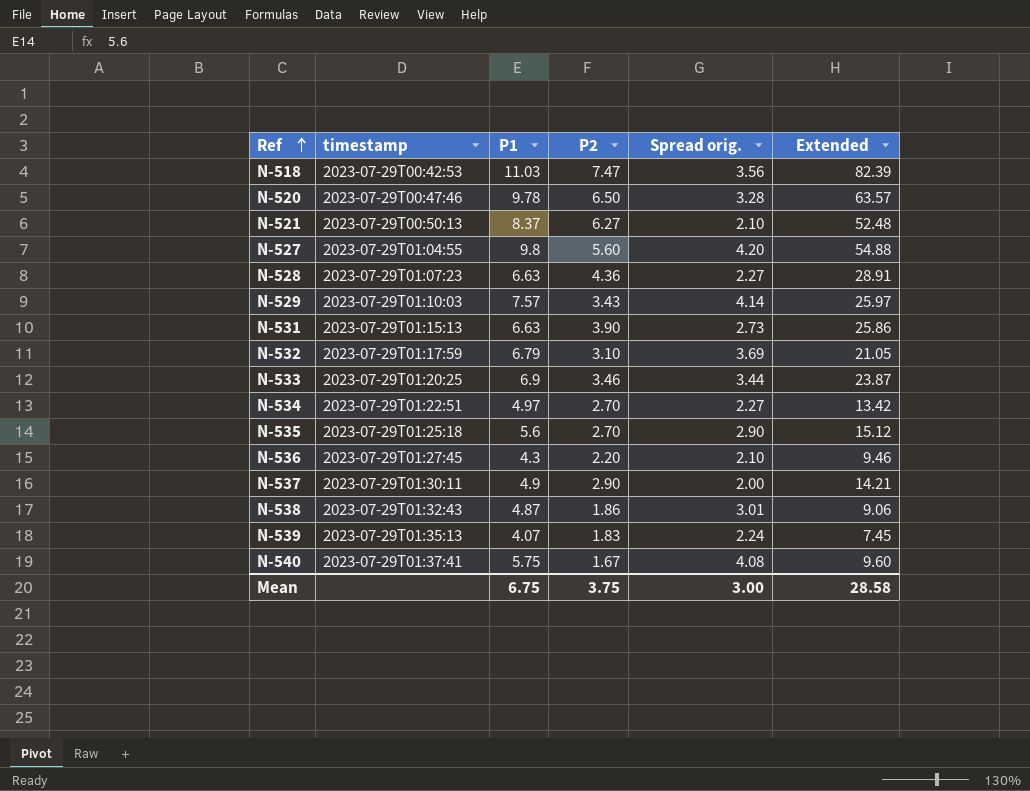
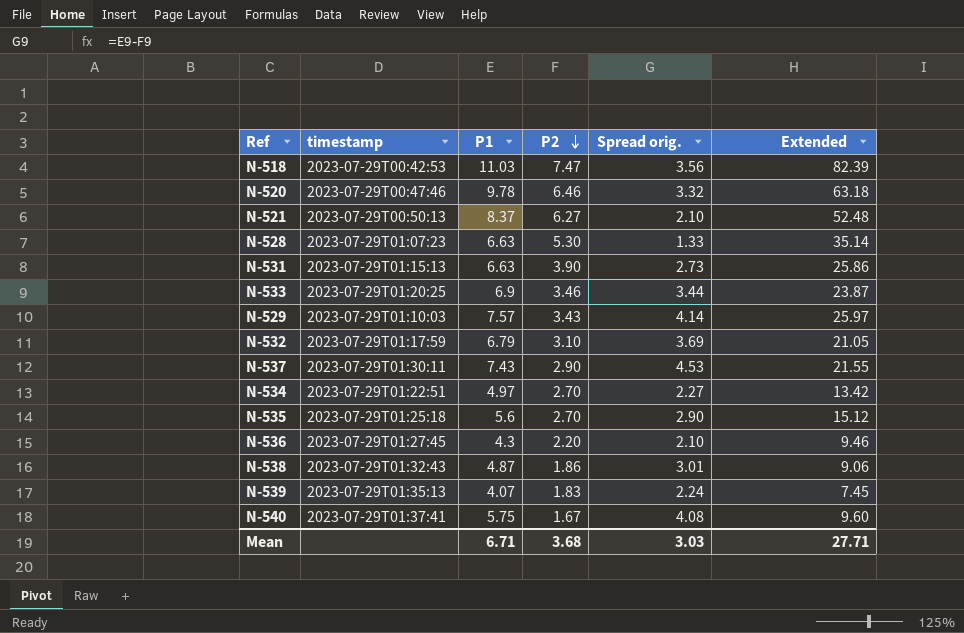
row order: Ref ascending -> P2 descending
row N-527: 2023-07-29T01:04:55 | 9.8 | 5.60 | 4.20 | 54.88 -> none
N-520 | P2: 6.50 -> 6.46
N-520 | Spread orig.: 3.28 -> 3.32
N-520 | Extended: 63.57 -> 63.18
N-528 | P2: 4.36 -> 5.30
N-528 | Spread orig.: 2.27 -> 1.33
N-528 | Extended: 28.91 -> 35.14
N-537 | P1: 4.9 -> 7.43
N-537 | Spread orig.: 2.00 -> 4.53
N-537 | Extended: 14.21 -> 21.55
Mean | P1: 6.75 -> 6.71
Mean | P2: 3.75 -> 3.68
Mean | Spread orig.: 3.00 -> 3.03
Mean | Extended: 28.58 -> 27.71

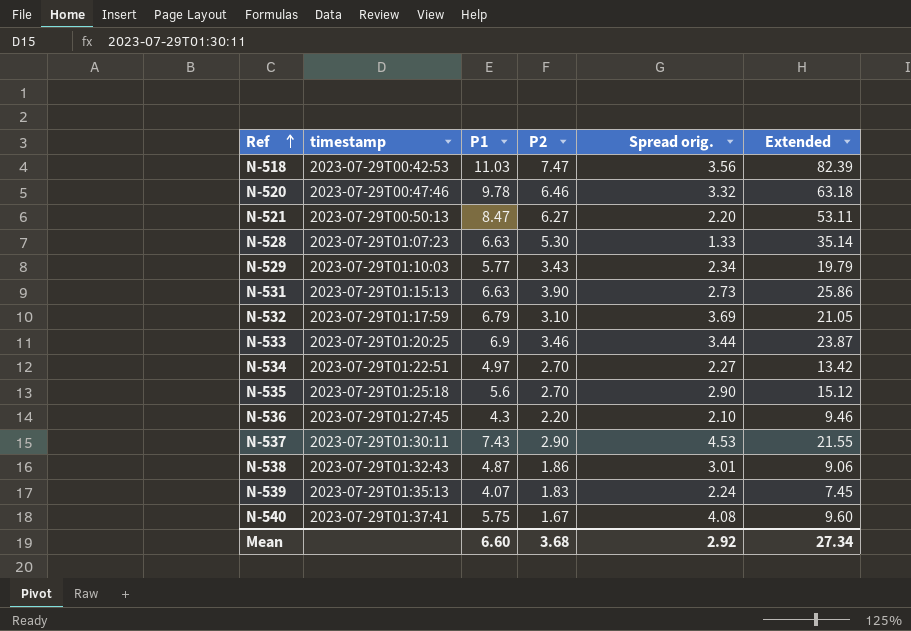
row order: P2 descending -> Ref ascending
N-521 | P1: 8.37 -> 8.47
N-521 | Spread orig.: 2.10 -> 2.20
N-521 | Extended: 52.48 -> 53.11
N-529 | P1: 7.57 -> 5.77
N-529 | Spread orig.: 4.14 -> 2.34
N-529 | Extended: 25.97 -> 19.79
Mean | P1: 6.71 -> 6.60
Mean | Spread orig.: 3.03 -> 2.92
Mean | Extended: 27.71 -> 27.34

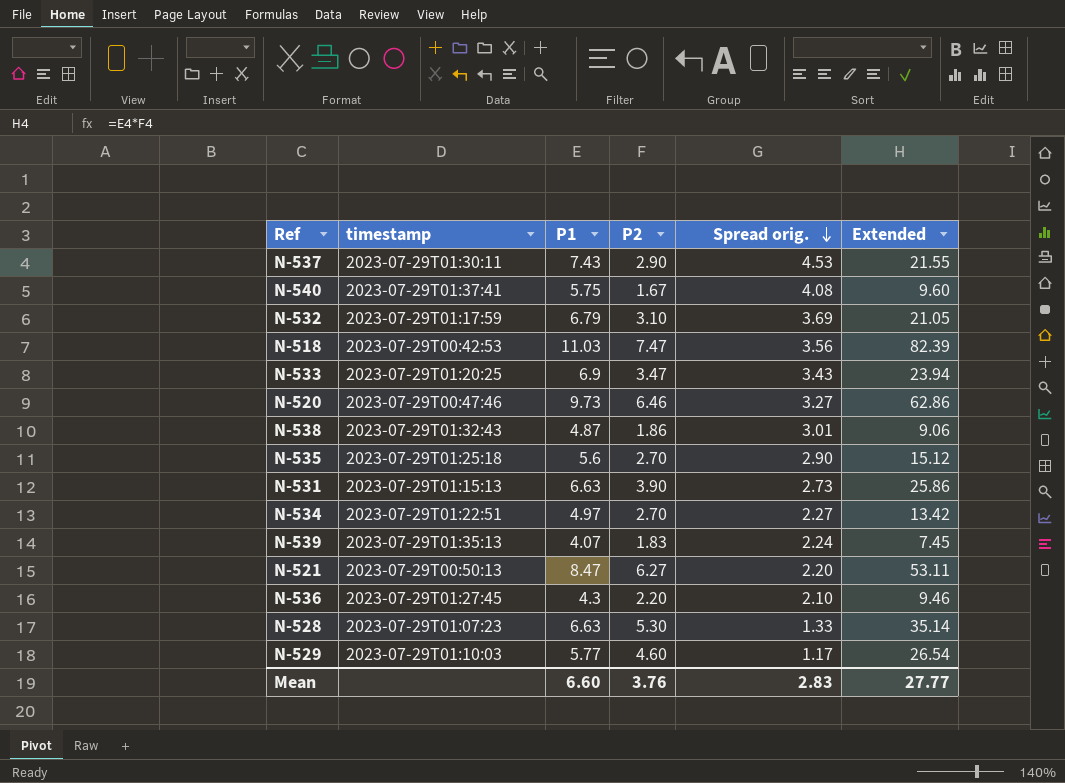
row order: Ref ascending -> Spread orig. descending
N-533 | P2: 3.46 -> 3.47
N-533 | Spread orig.: 3.44 -> 3.43
N-533 | Extended: 23.87 -> 23.94
N-520 | P1: 9.78 -> 9.73
N-520 | Spread orig.: 3.32 -> 3.27
N-520 | Extended: 63.18 -> 62.86
N-529 | P2: 3.43 -> 4.60
N-529 | Spread orig.: 2.34 -> 1.17
N-529 | Extended: 19.79 -> 26.54
Mean | P2: 3.68 -> 3.76
Mean | Spread orig.: 2.92 -> 2.83
Mean | Extended: 27.34 -> 27.77

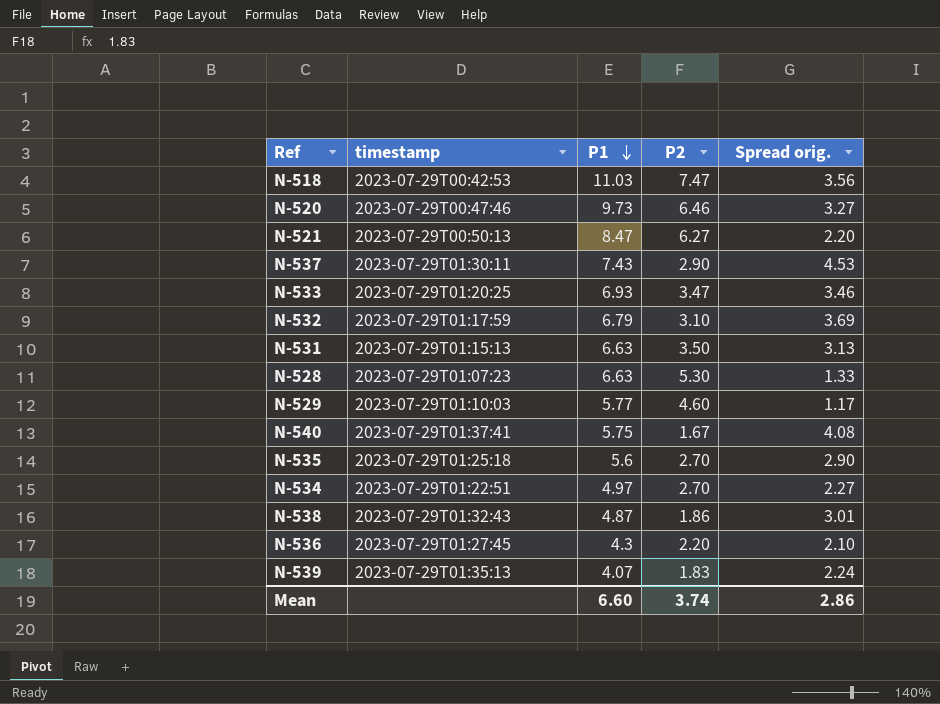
row order: Spread orig. descending -> P1 descending
column Extended | formula: [P1] * [P2] -> none
N-533 | P1: 6.9 -> 6.93
N-533 | Spread orig.: 3.43 -> 3.46
N-531 | P2: 3.90 -> 3.50
N-531 | Spread orig.: 2.73 -> 3.13
Mean | P2: 3.76 -> 3.74
Mean | Spread orig.: 2.83 -> 2.86

